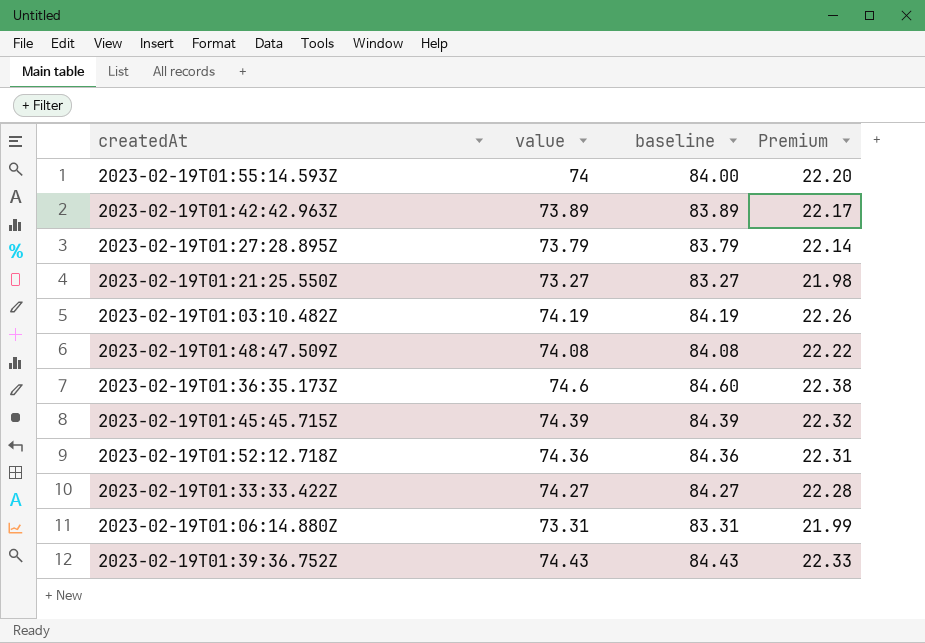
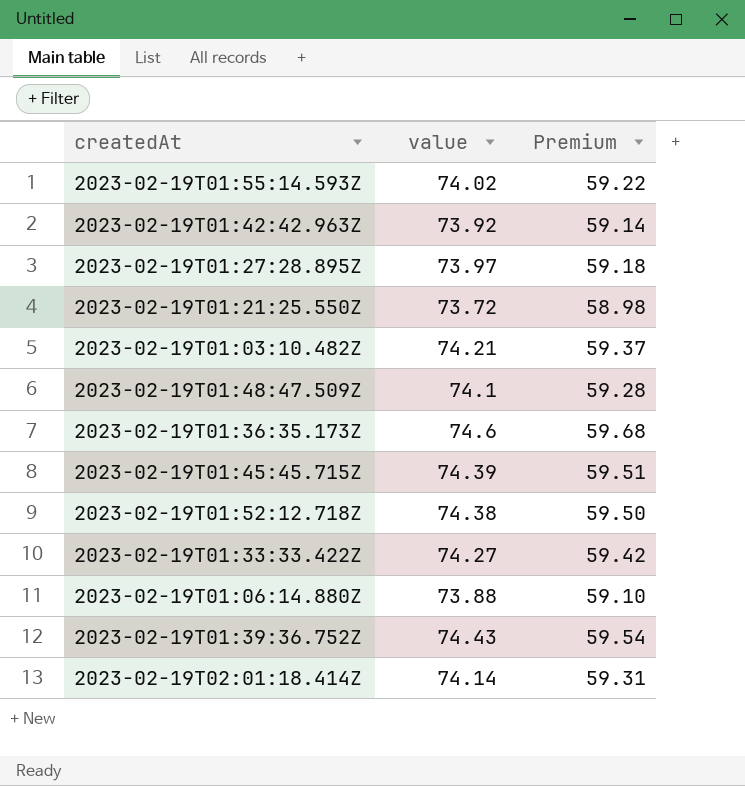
column baseline | formula: [value] + 10 -> none
column Premium | formula: [value] * 0.3 -> [value] * 0.8
2023-02-19T01:55:14.593Z | value: 74 -> 74.02
2023-02-19T01:42:42.963Z | value: 73.89 -> 73.92
2023-02-19T01:27:28.895Z | value: 73.79 -> 73.97
2023-02-19T01:21:25.550Z | value: 73.27 -> 73.72
2023-02-19T01:03:10.482Z | value: 74.19 -> 74.21
2023-02-19T01:48:47.509Z | value: 74.08 -> 74.1
2023-02-19T01:52:12.718Z | value: 74.36 -> 74.38
2023-02-19T01:06:14.880Z | value: 73.31 -> 73.88
row 2023-02-19T02:01:18.414Z: none -> 74.14 | 59.31

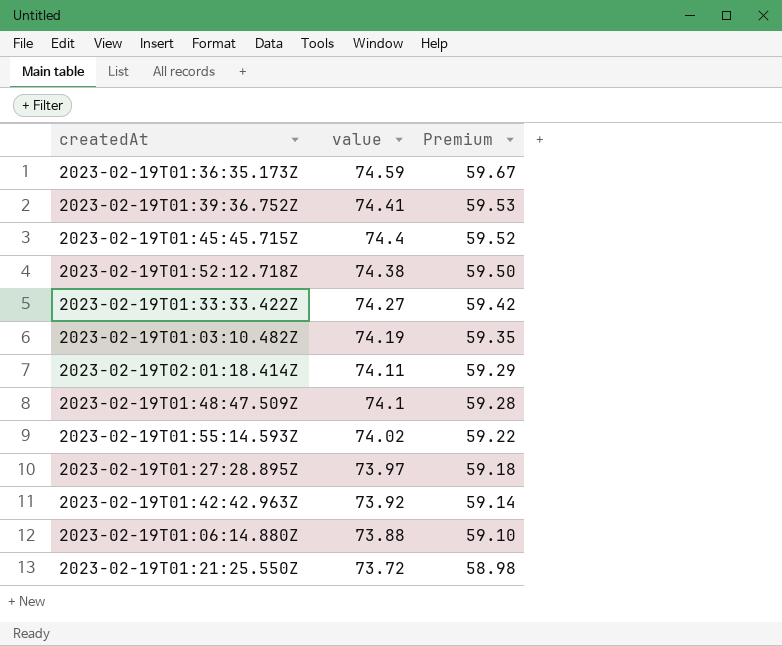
row order: none -> value descending
2023-02-19T01:36:35.173Z | value: 74.6 -> 74.59
2023-02-19T01:36:35.173Z | Premium: 59.68 -> 59.67
2023-02-19T01:39:36.752Z | value: 74.43 -> 74.41
2023-02-19T01:39:36.752Z | Premium: 59.54 -> 59.53
2023-02-19T01:45:45.715Z | value: 74.39 -> 74.4
2023-02-19T01:45:45.715Z | Premium: 59.51 -> 59.52
2023-02-19T01:03:10.482Z | value: 74.21 -> 74.19
2023-02-19T01:03:10.482Z | Premium: 59.37 -> 59.35
2023-02-19T02:01:18.414Z | value: 74.14 -> 74.11
2023-02-19T02:01:18.414Z | Premium: 59.31 -> 59.29

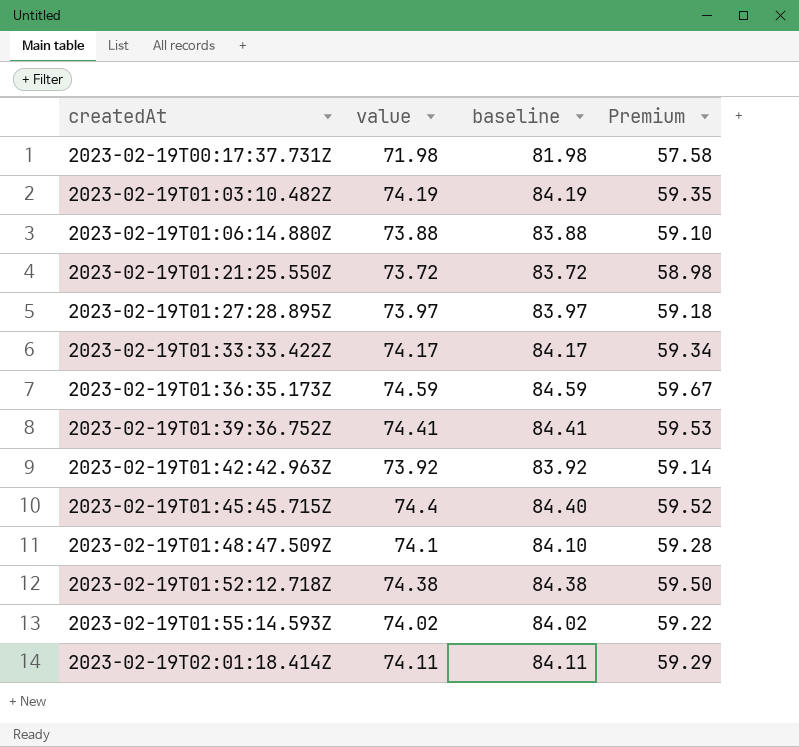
row order: value descending -> createdAt ascending
column baseline | formula: none -> [value] + 10
row 2023-02-19T00:17:37.731Z: none -> 71.98 | 81.98 | 57.58
2023-02-19T01:33:33.422Z | value: 74.27 -> 74.17
2023-02-19T01:33:33.422Z | Premium: 59.42 -> 59.34

